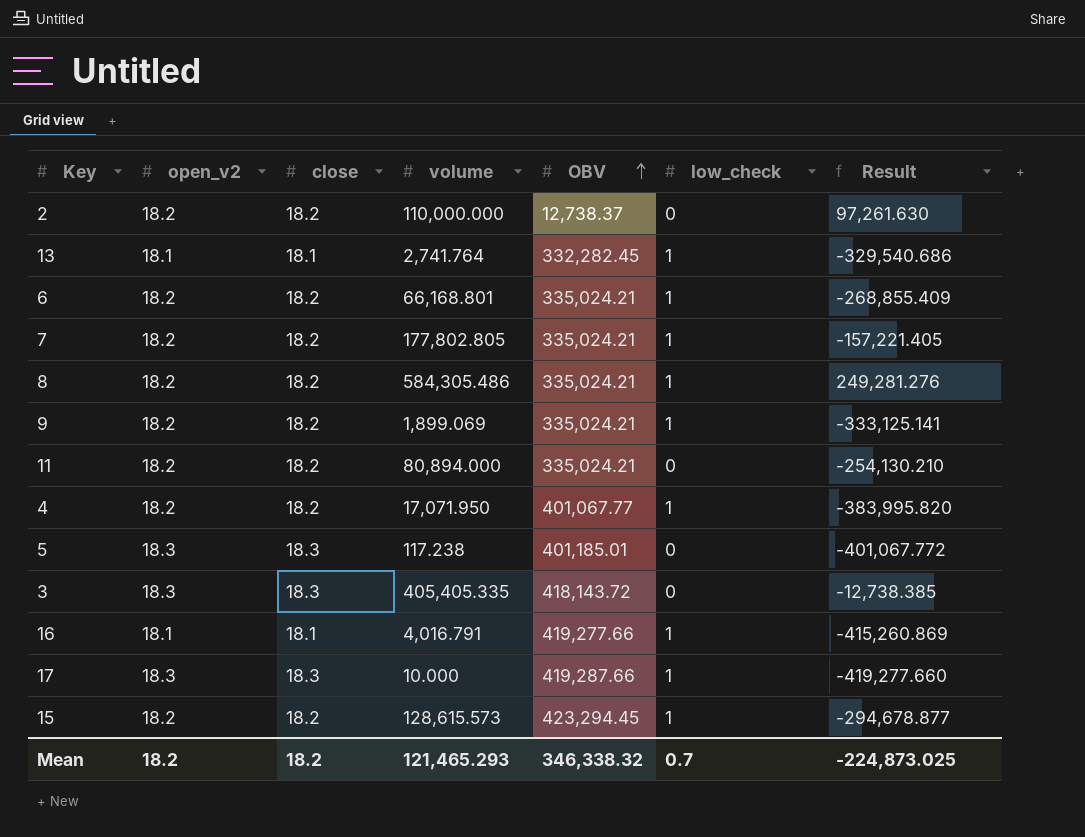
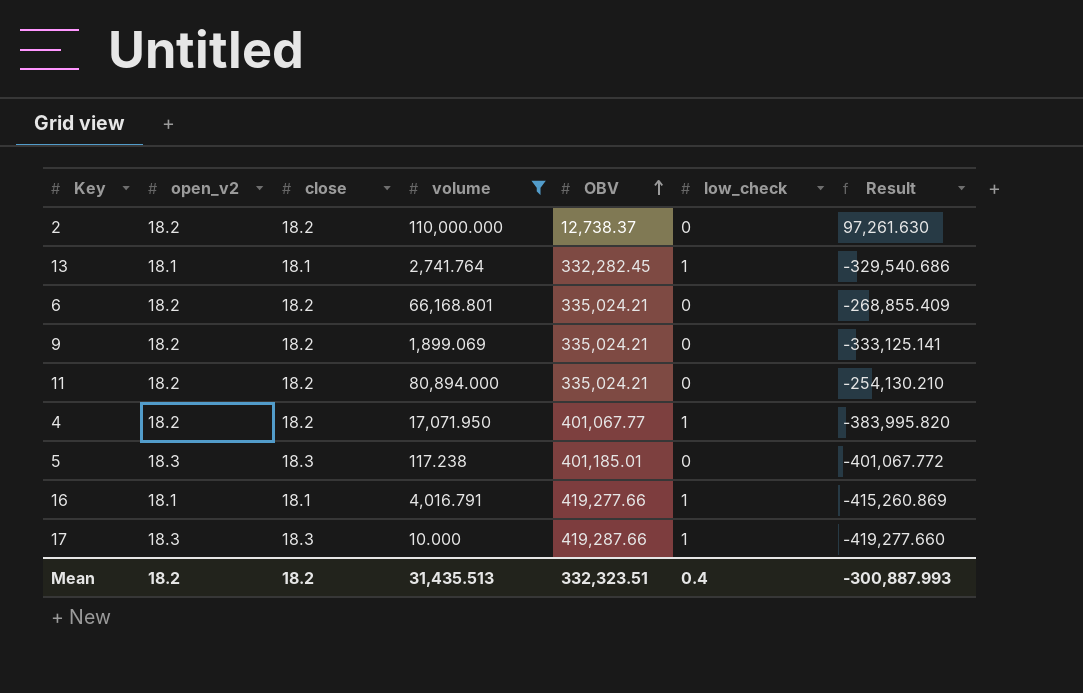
filter: none -> volume <= 110,000.000
6 | low_check: 1 -> 0
9 | low_check: 1 -> 0
Mean | volume: 121,465.293 -> 31,435.513
Mean | OBV: 346,338.32 -> 332,323.51
Mean | low_check: 0.7 -> 0.4
Mean | Result: -224,873.025 -> -300,887.993

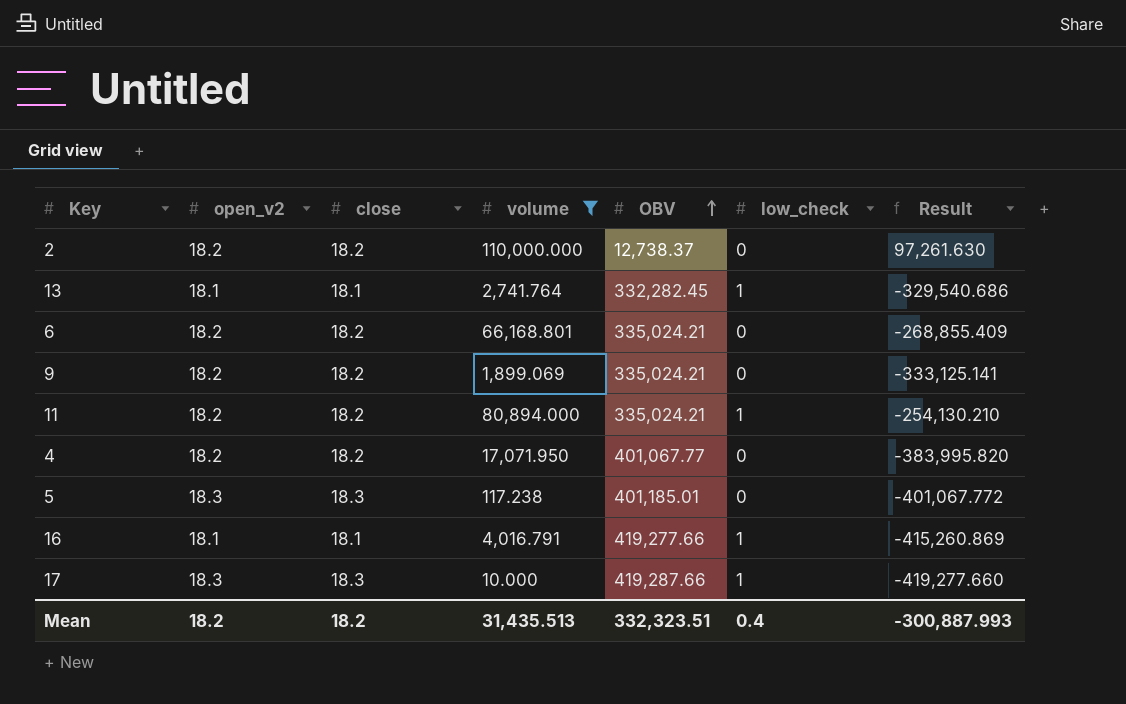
11 | low_check: 0 -> 1
4 | low_check: 1 -> 0

